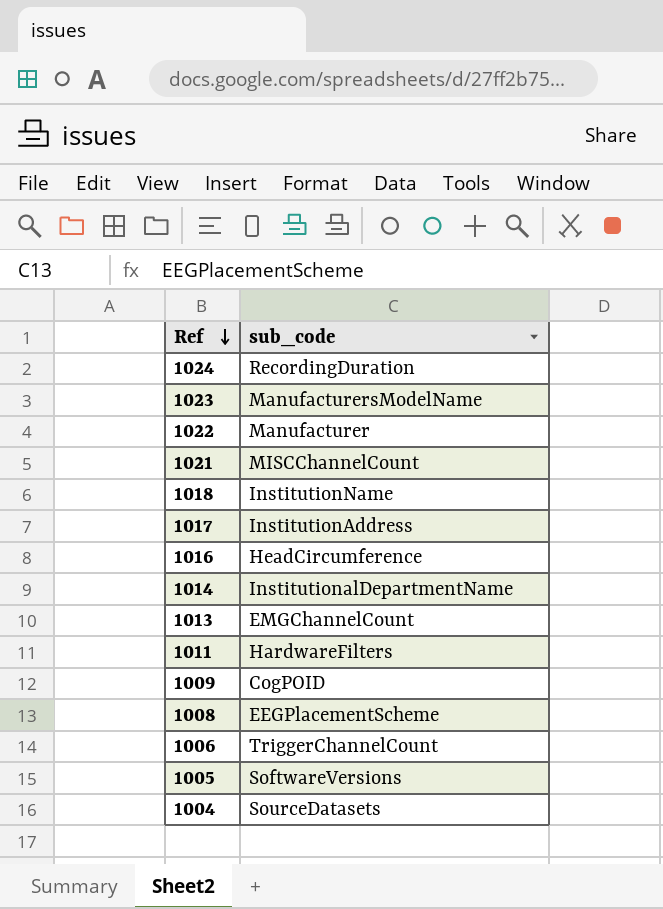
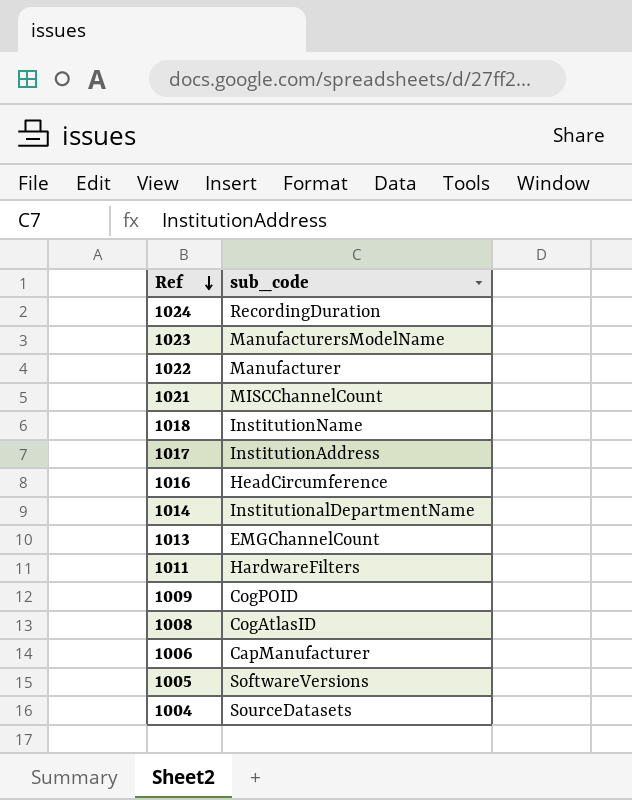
1008 | sub_code: EEGPlacementScheme -> CogAtlasID
1006 | sub_code: TriggerChannelCount -> CapManufacturer

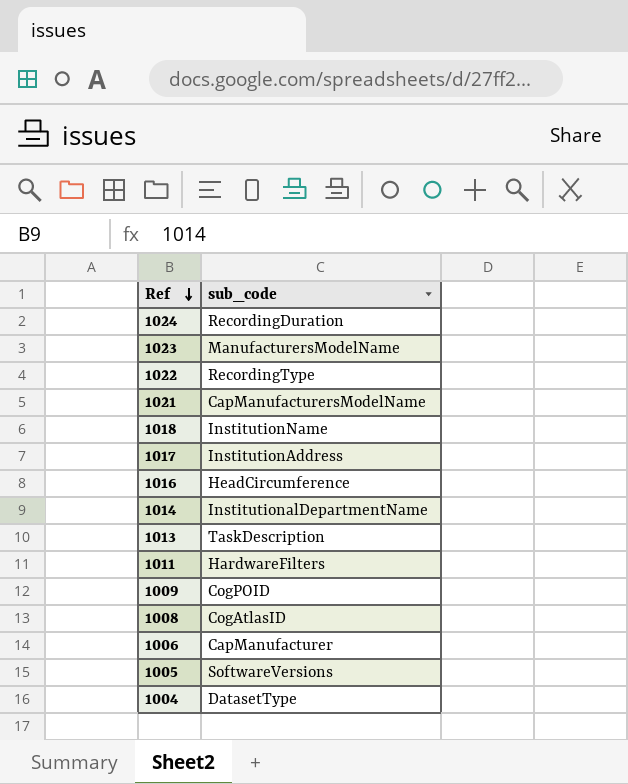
1022 | sub_code: Manufacturer -> RecordingType
1021 | sub_code: MISCChannelCount -> CapManufacturersModelName
1013 | sub_code: EMGChannelCount -> TaskDescription
1004 | sub_code: SourceDatasets -> DatasetType

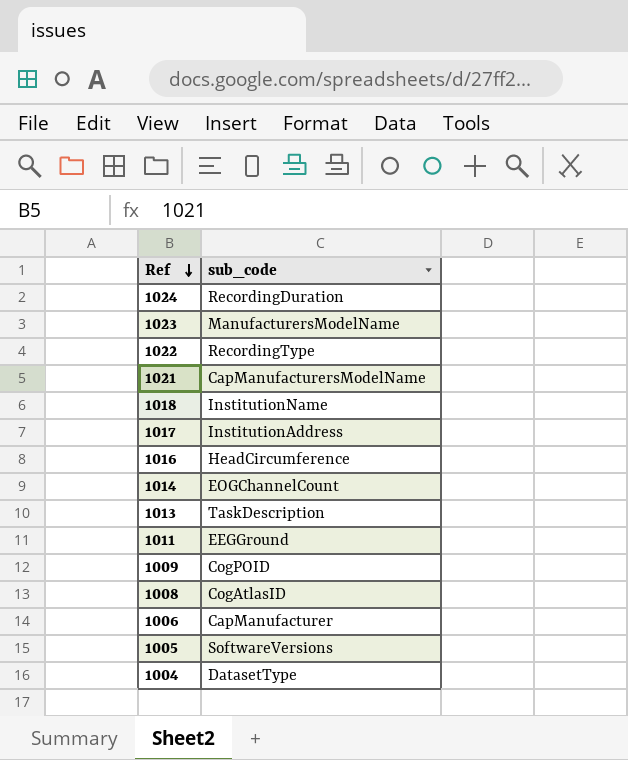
1014 | sub_code: InstitutionalDepartmentName -> EOGChannelCount
1011 | sub_code: HardwareFilters -> EEGGround

